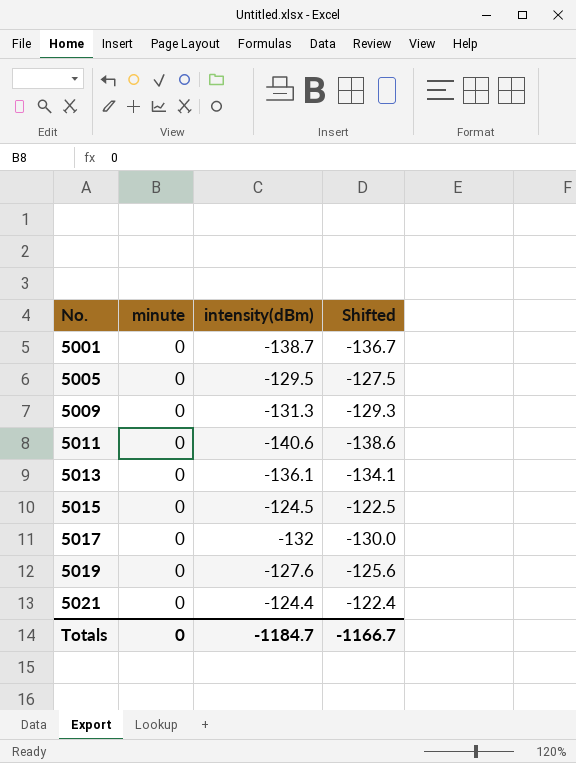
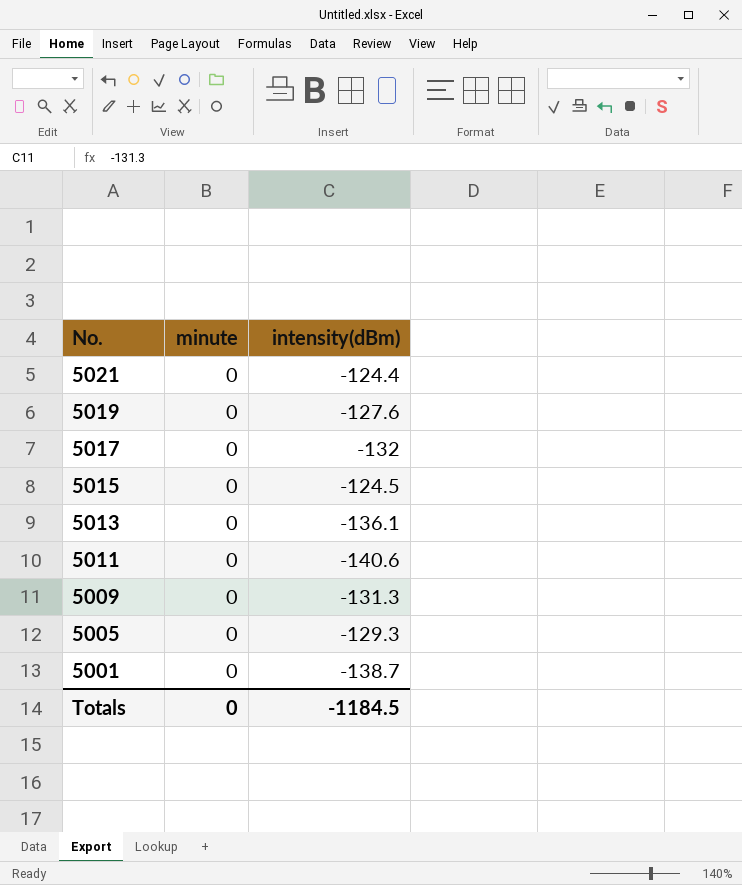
row order: No. ascending -> No. descending
column Shifted | formula: [intensity(dBm)] + 2 -> none
5005 | intensity(dBm): -129.5 -> -129.3
Totals | intensity(dBm): -1184.7 -> -1184.5

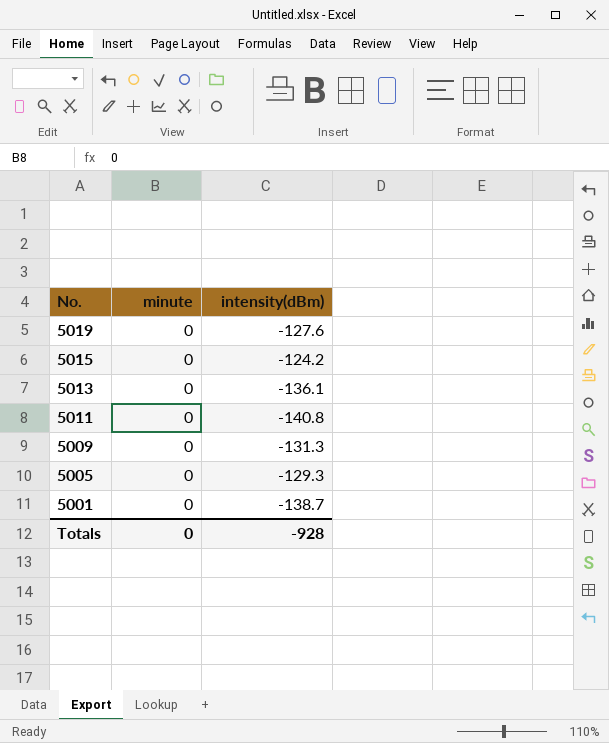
row 5021: 0 | -124.4 -> none
row 5017: 0 | -132 -> none
5015 | intensity(dBm): -124.5 -> -124.2
5011 | intensity(dBm): -140.6 -> -140.8
Totals | intensity(dBm): -1184.5 -> -928

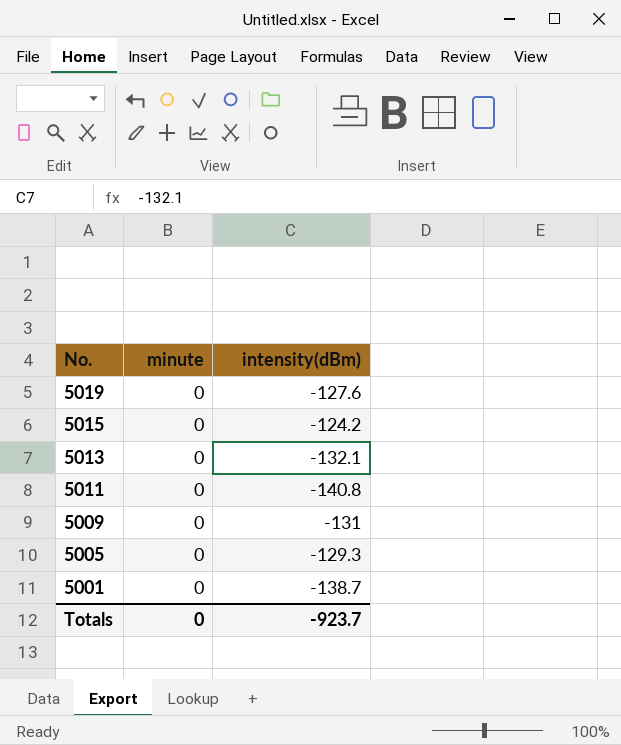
5013 | intensity(dBm): -136.1 -> -132.1
5009 | intensity(dBm): -131.3 -> -131
Totals | intensity(dBm): -928 -> -923.7

